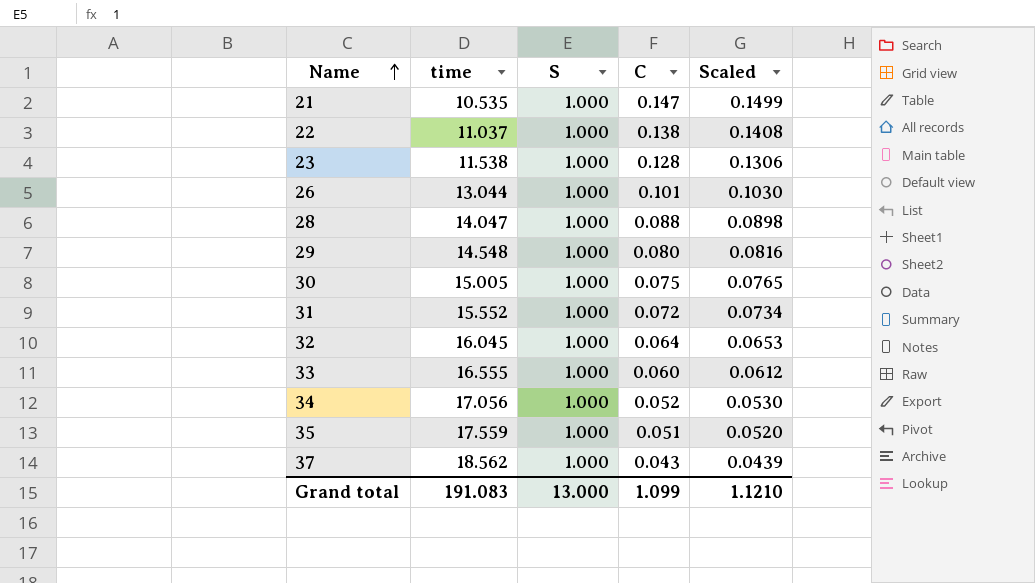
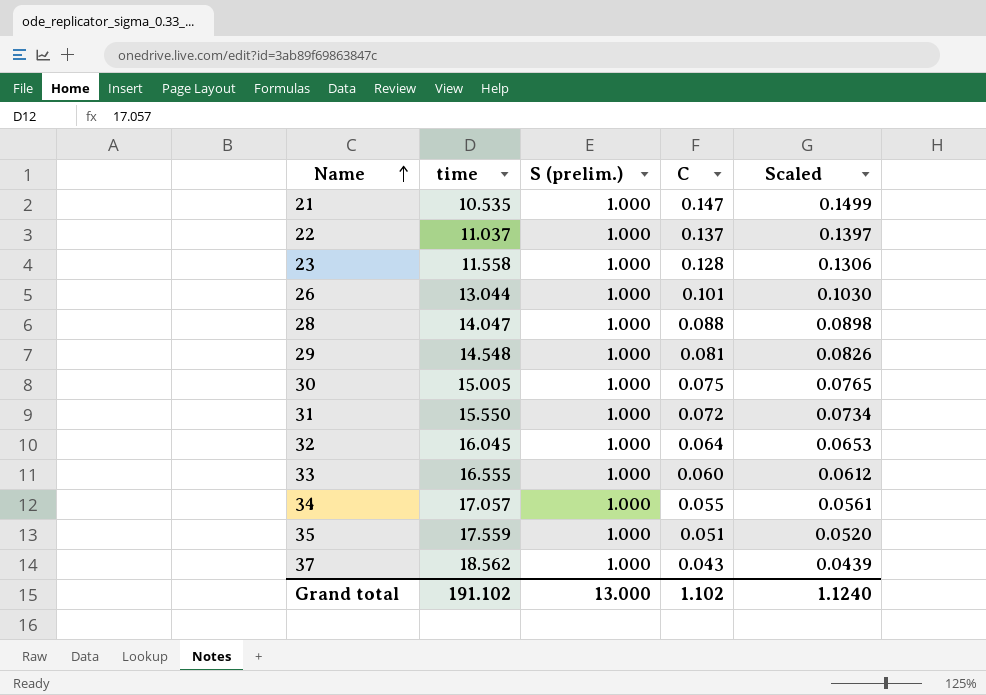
column name: S -> S (prelim.)
22 | C: 0.138 -> 0.137
22 | Scaled: 0.1408 -> 0.1397
23 | time: 11.538 -> 11.558
29 | C: 0.080 -> 0.081
29 | Scaled: 0.0816 -> 0.0826
31 | time: 15.552 -> 15.550
34 | time: 17.056 -> 17.057
34 | C: 0.052 -> 0.055
34 | Scaled: 0.0530 -> 0.0561
Grand total | time: 191.083 -> 191.102
Grand total | C: 1.099 -> 1.102
Grand total | Scaled: 1.1210 -> 1.1240

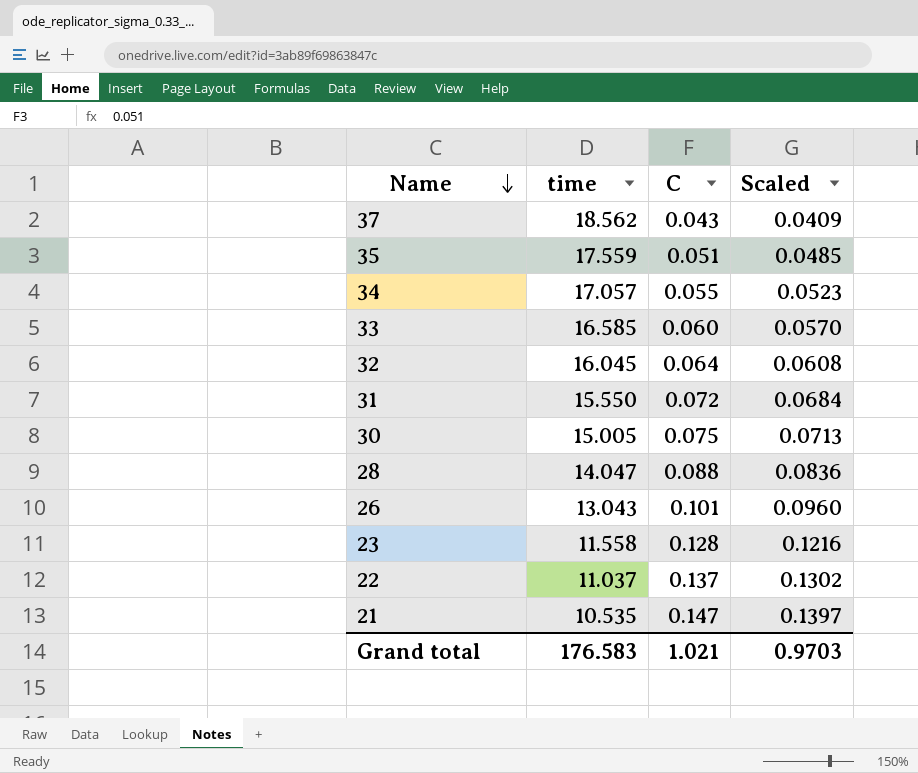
row order: Name ascending -> Name descending
column S (prelim.) | position: 3 -> none
column Scaled | formula: [C] * 1.02 -> [C] * 0.95
row 29: 14.548 | 1.000 | 0.081 | 0.0826 -> none
33 | time: 16.555 -> 16.585
26 | time: 13.044 -> 13.043
Grand total | time: 191.102 -> 176.583
Grand total | C: 1.102 -> 1.021
Grand total | Scaled: 1.1240 -> 0.9703

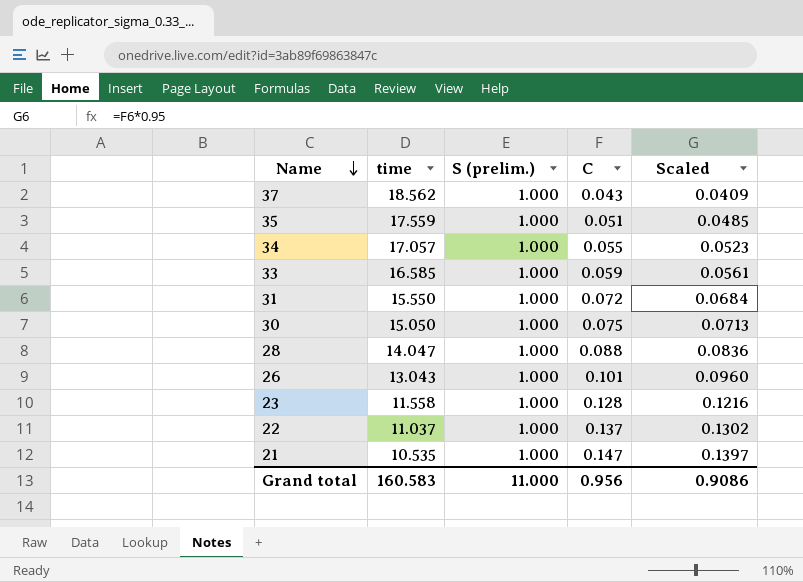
column S (prelim.) | position: none -> 3
row 32: 16.045 | 0.064 | 0.0608 -> none
33 | C: 0.060 -> 0.059
33 | Scaled: 0.0570 -> 0.0561
30 | time: 15.005 -> 15.050
Grand total | time: 176.583 -> 160.583
Grand total | C: 1.021 -> 0.956
Grand total | Scaled: 0.9703 -> 0.9086

